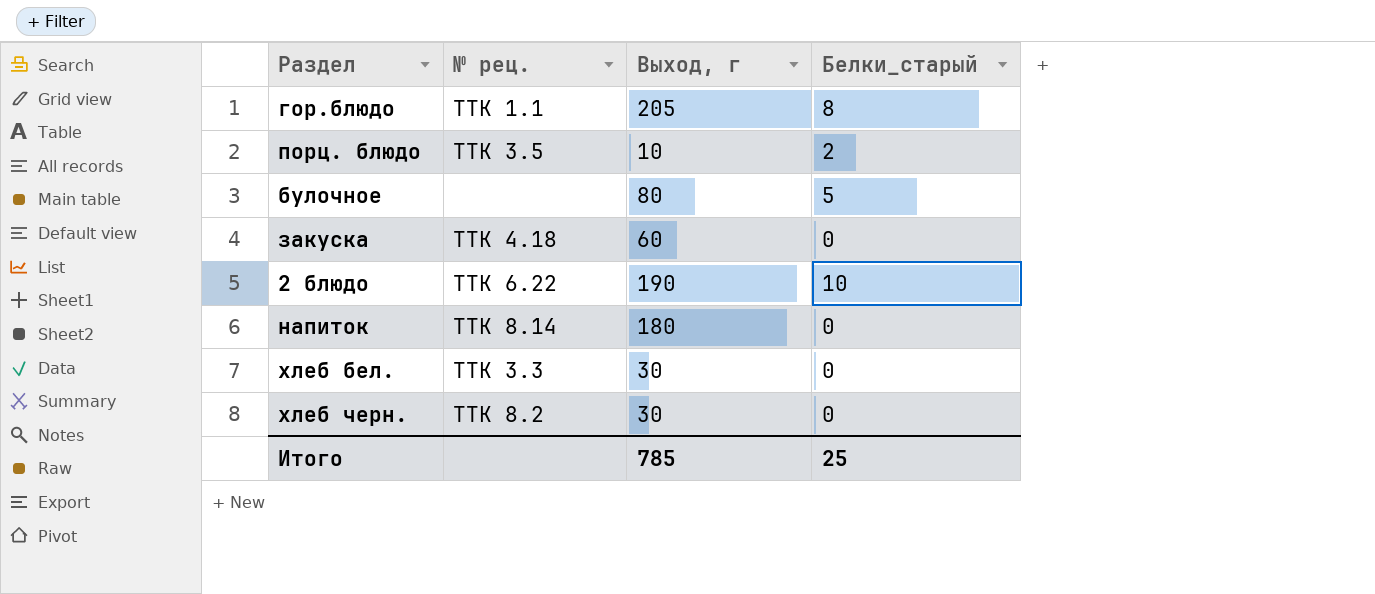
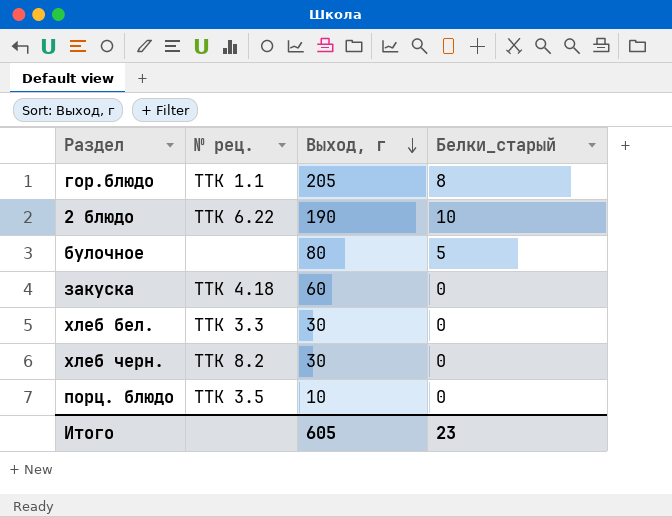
row order: none -> Выход, г descending
row напиток: ТТК 8.14 | 180 | 0 -> none
порц. блюдо | Белки_старый: 2 -> 0
Итого | Выход, г: 785 -> 605
Итого | Белки_старый: 25 -> 23

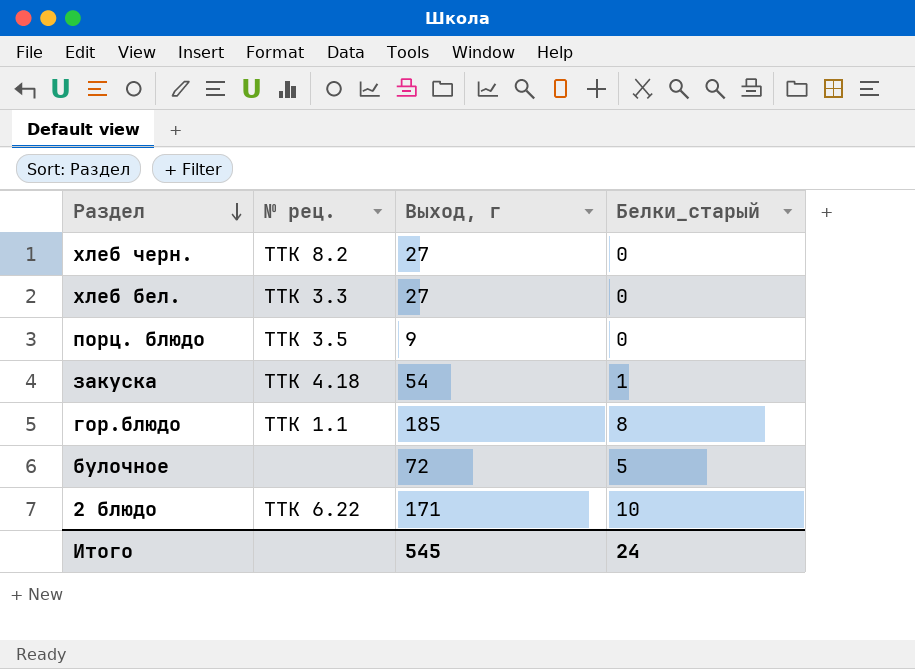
row order: Выход, г descending -> Раздел descending
хлеб черн. | Выход, г: 30 -> 27
хлеб бел. | Выход, г: 30 -> 27
порц. блюдо | Выход, г: 10 -> 9
закуска | Выход, г: 60 -> 54
закуска | Белки_старый: 0 -> 1
гор.блюдо | Выход, г: 205 -> 185
булочное | Выход, г: 80 -> 72
2 блюдо | Выход, г: 190 -> 171
Итого | Выход, г: 605 -> 545
Итого | Белки_старый: 23 -> 24

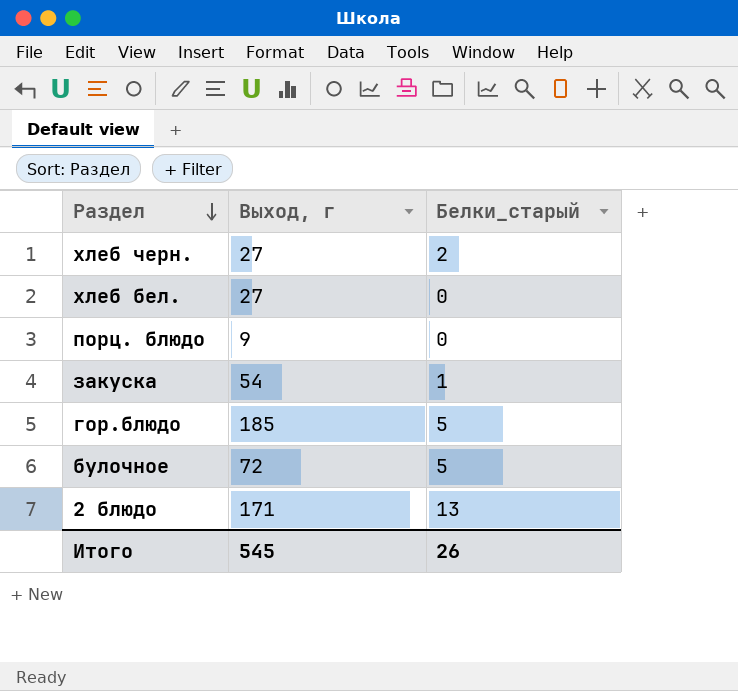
column № рец. | position: 2 -> none
хлеб черн. | Белки_старый: 0 -> 2
гор.блюдо | Белки_старый: 8 -> 5
2 блюдо | Белки_старый: 10 -> 13
Итого | Белки_старый: 24 -> 26

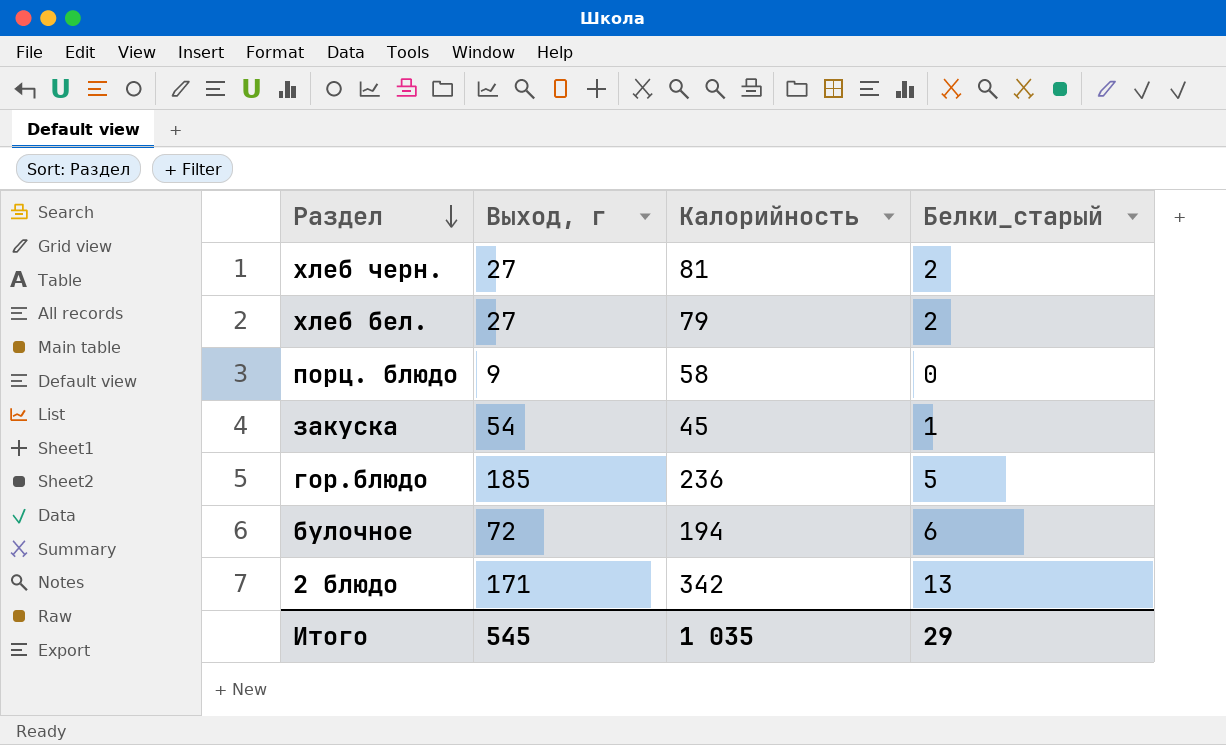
column Калорийность | position: none -> 3
хлеб бел. | Белки_старый: 0 -> 2
булочное | Белки_старый: 5 -> 6
Итого | Белки_старый: 26 -> 29

